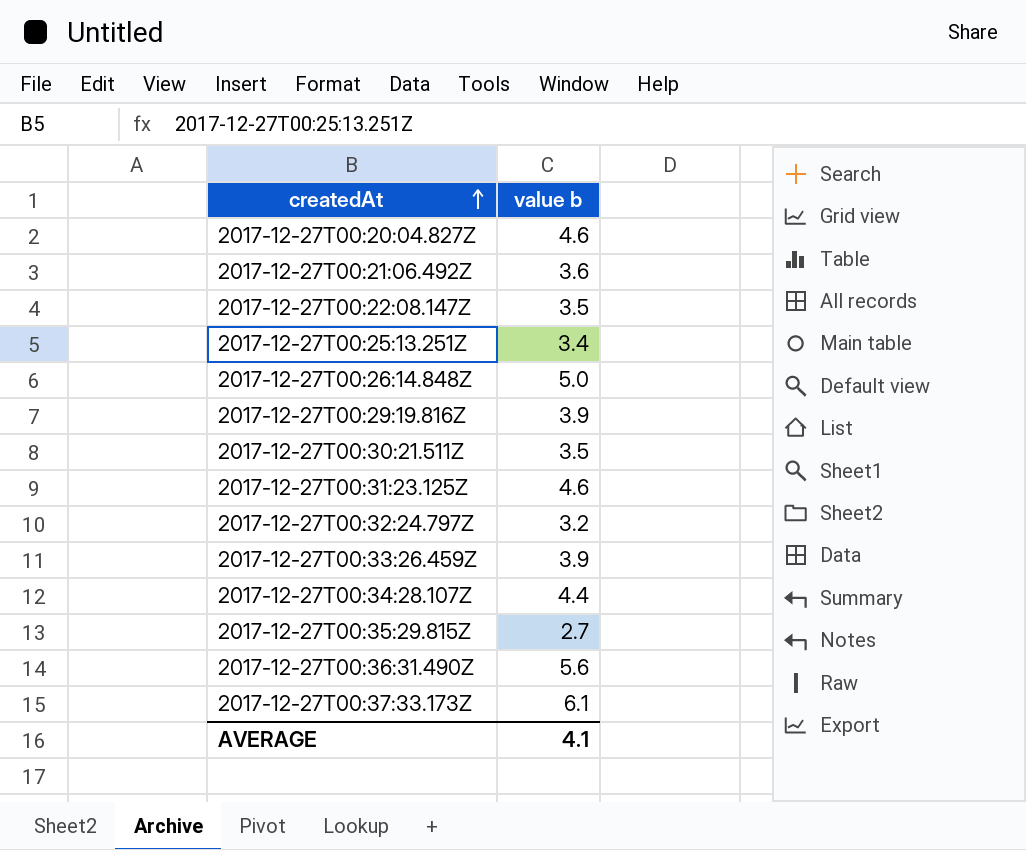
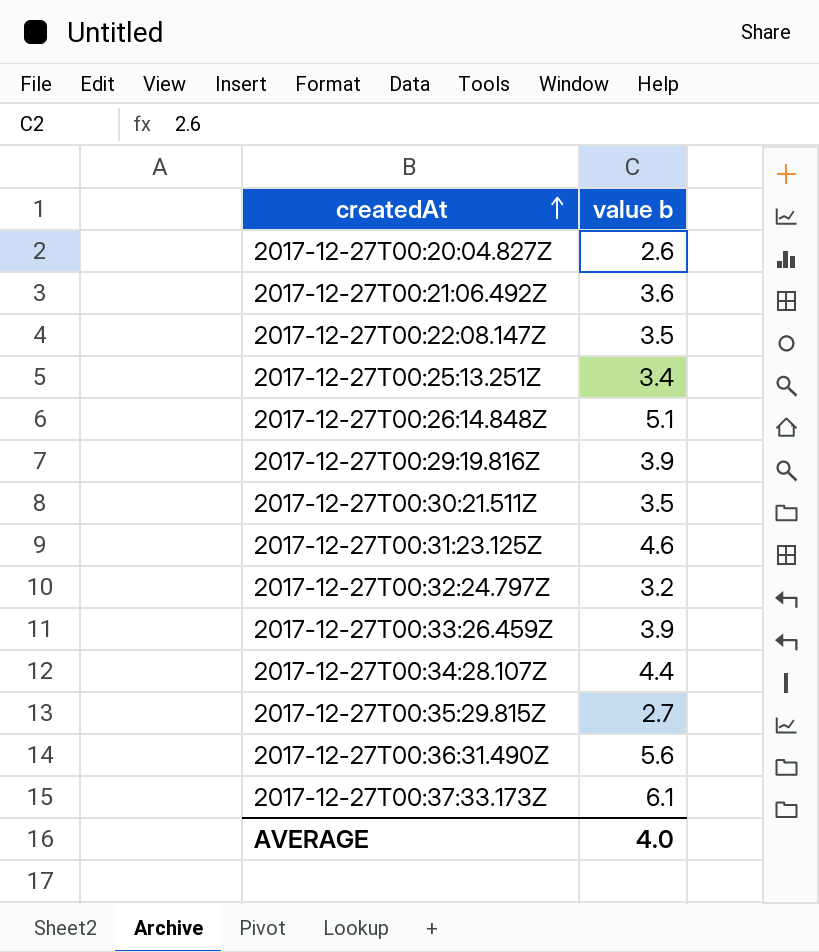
2017-12-27T00:20:04.827Z | value b: 4.6 -> 2.6
2017-12-27T00:26:14.848Z | value b: 5.0 -> 5.1
AVERAGE | value b: 4.1 -> 4.0

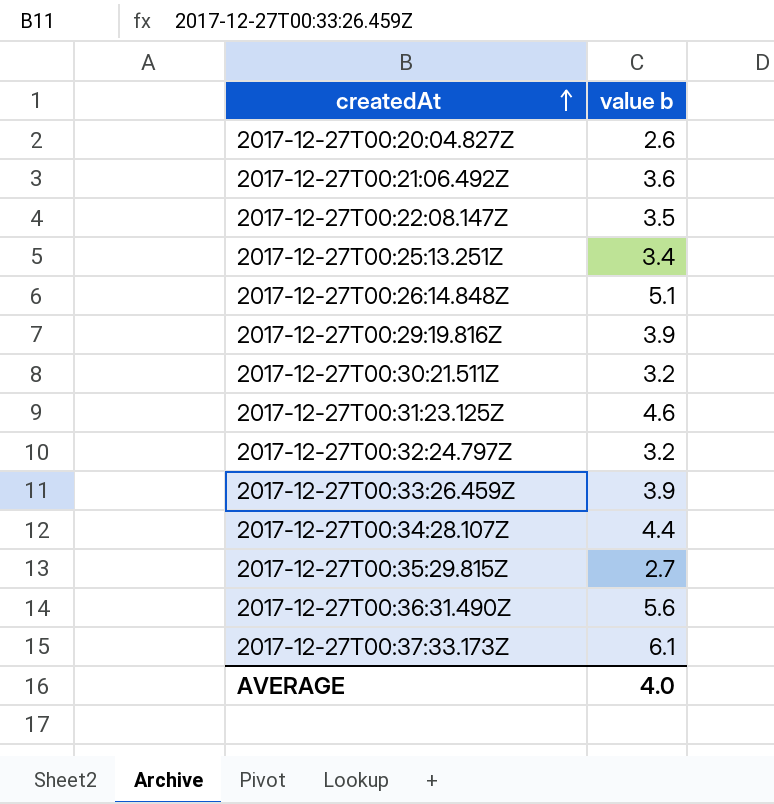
2017-12-27T00:30:21.511Z | value b: 3.5 -> 3.2

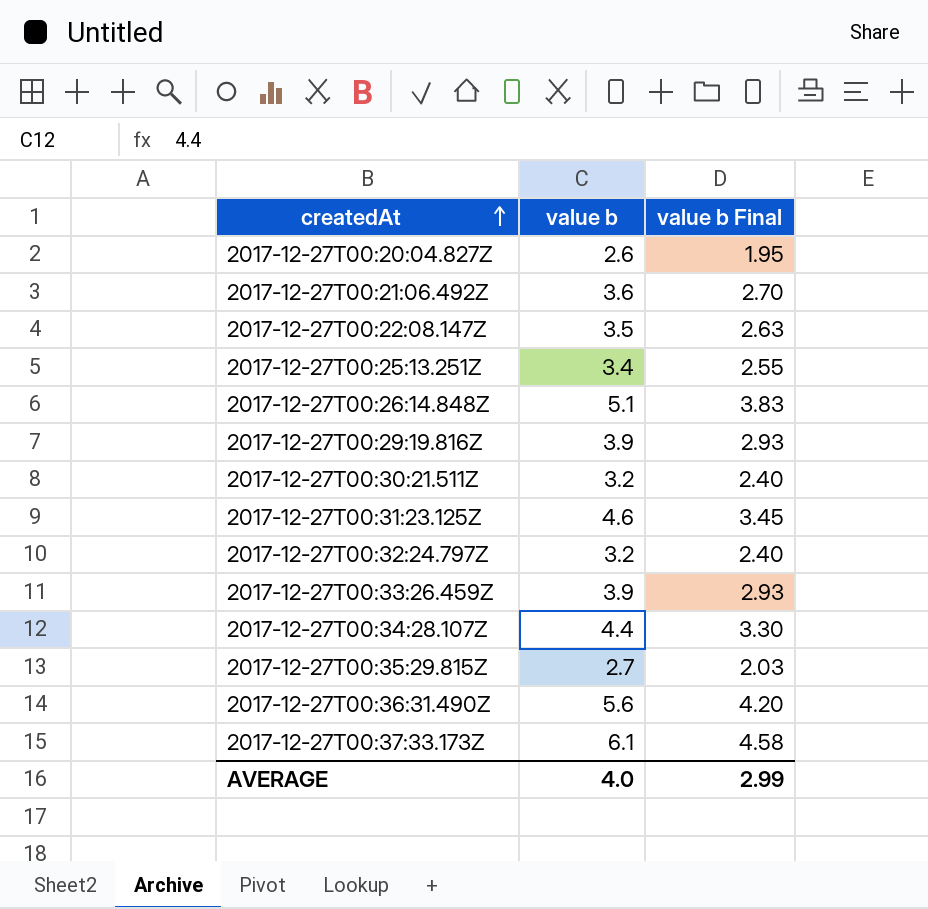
column value b Final | formula: none -> [value b] * 0.75

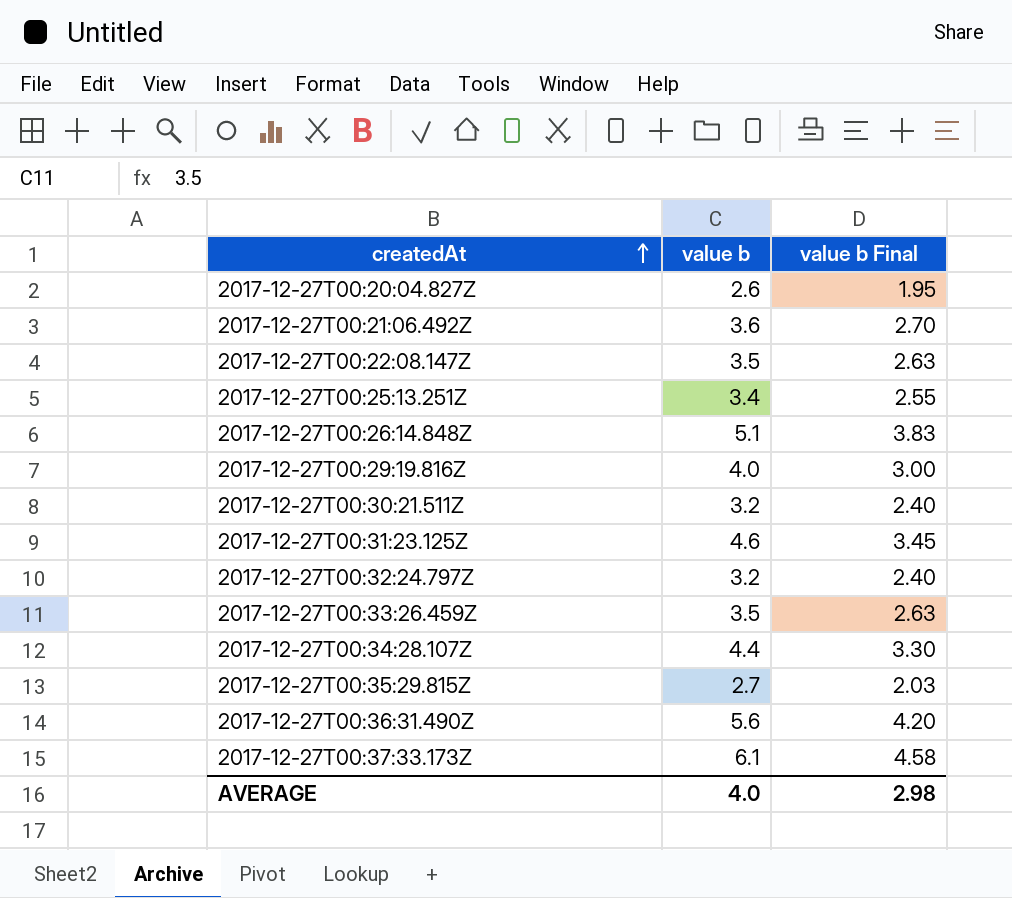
2017-12-27T00:29:19.816Z | value b: 3.9 -> 4.0
2017-12-27T00:29:19.816Z | value b Final: 2.93 -> 3.00
2017-12-27T00:33:26.459Z | value b: 3.9 -> 3.5
2017-12-27T00:33:26.459Z | value b Final: 2.93 -> 2.63
AVERAGE | value b Final: 2.99 -> 2.98

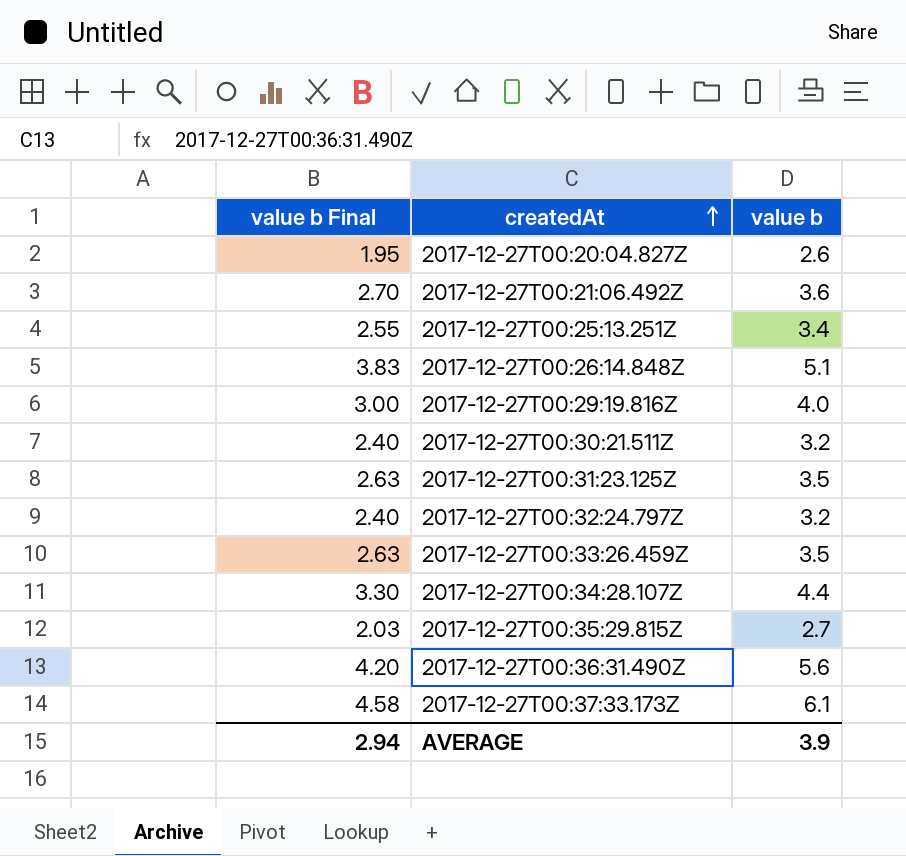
column value b Final | position: 3 -> 1
row 2017-12-27T00:22:08.147Z: 3.5 | 2.63 -> none
2017-12-27T00:31:23.125Z | value b Final: 3.45 -> 2.63
2017-12-27T00:31:23.125Z | value b: 4.6 -> 3.5
AVERAGE | value b Final: 2.98 -> 2.94
AVERAGE | value b: 4.0 -> 3.9

